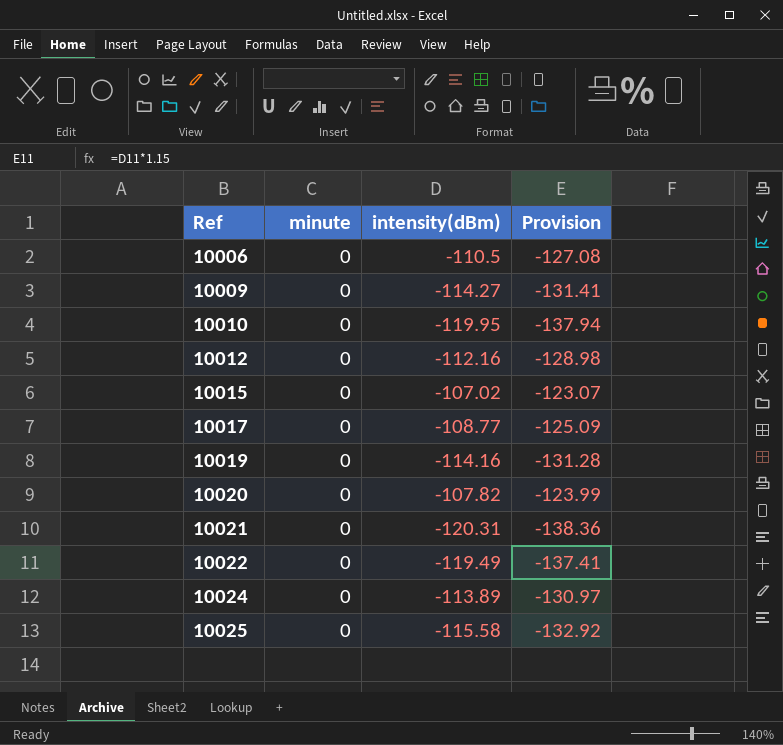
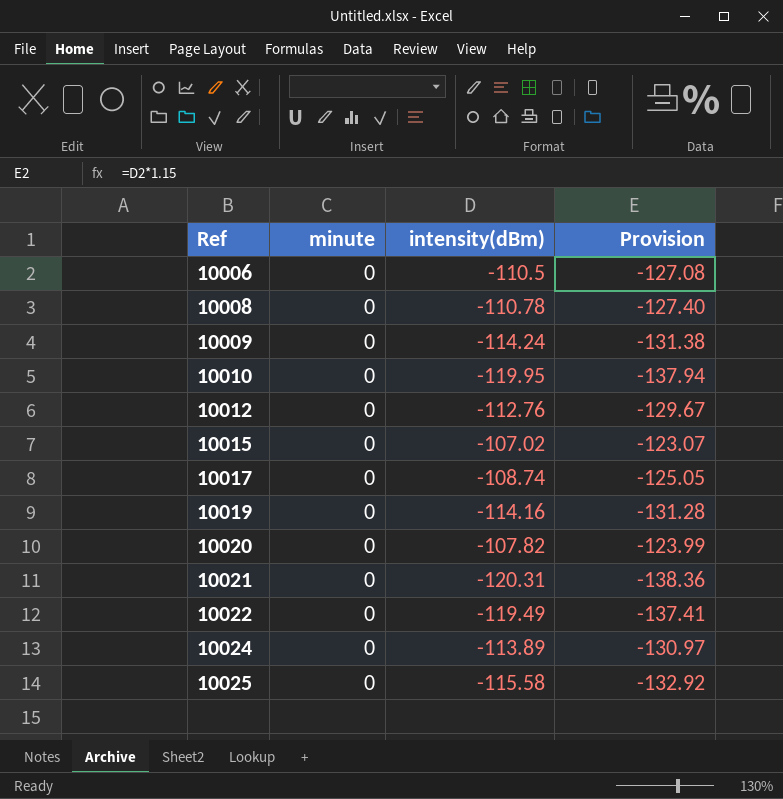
row 10008: none -> 0 | -110.78 | -127.40
10009 | intensity(dBm): -114.27 -> -114.24
10009 | Provision: -131.41 -> -131.38
10012 | intensity(dBm): -112.16 -> -112.76
10012 | Provision: -128.98 -> -129.67
10017 | intensity(dBm): -108.77 -> -108.74
10017 | Provision: -125.09 -> -125.05

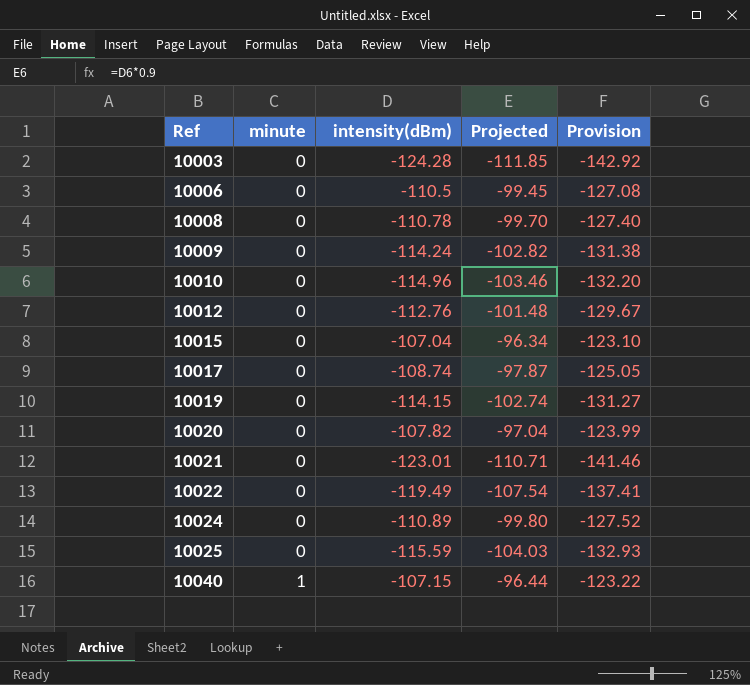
column Projected | formula: none -> [intensity(dBm)] * 0.9
row 10003: none -> 0 | -124.28 | -111.85 | -142.92
10010 | intensity(dBm): -119.95 -> -114.96
10010 | Provision: -137.94 -> -132.20
10015 | intensity(dBm): -107.02 -> -107.04
10015 | Provision: -123.07 -> -123.10
10019 | intensity(dBm): -114.16 -> -114.15
10019 | Provision: -131.28 -> -131.27
10021 | intensity(dBm): -120.31 -> -123.01
10021 | Provision: -138.36 -> -141.46
10024 | intensity(dBm): -113.89 -> -110.89
10024 | Provision: -130.97 -> -127.52
10025 | intensity(dBm): -115.58 -> -115.59
10025 | Provision: -132.92 -> -132.93
row 10040: none -> 1 | -107.15 | -96.44 | -123.22

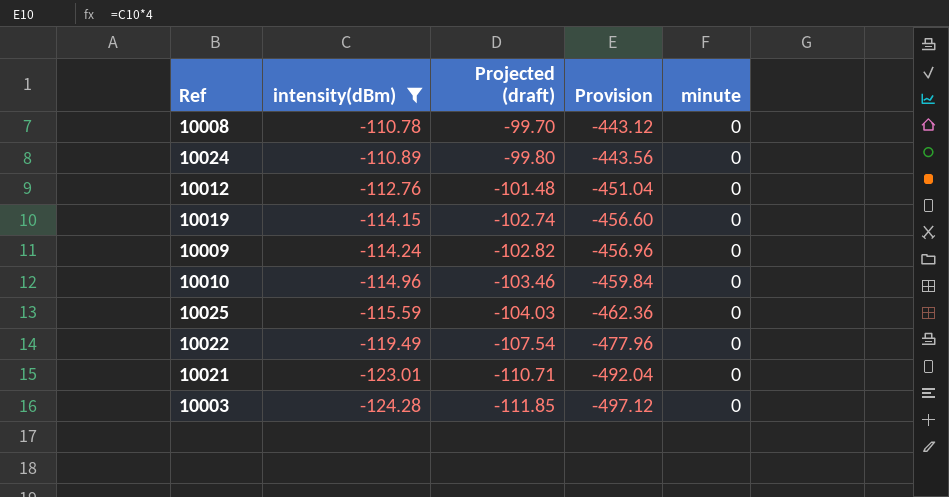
filter: none -> intensity(dBm) <= -110.78
row order: Ref ascending -> intensity(dBm) descending
column name: Projected -> Projected (draft)
column Provision | formula: [intensity(dBm)] * 1.15 -> [intensity(dBm)] * 4
column minute | position: 2 -> 5

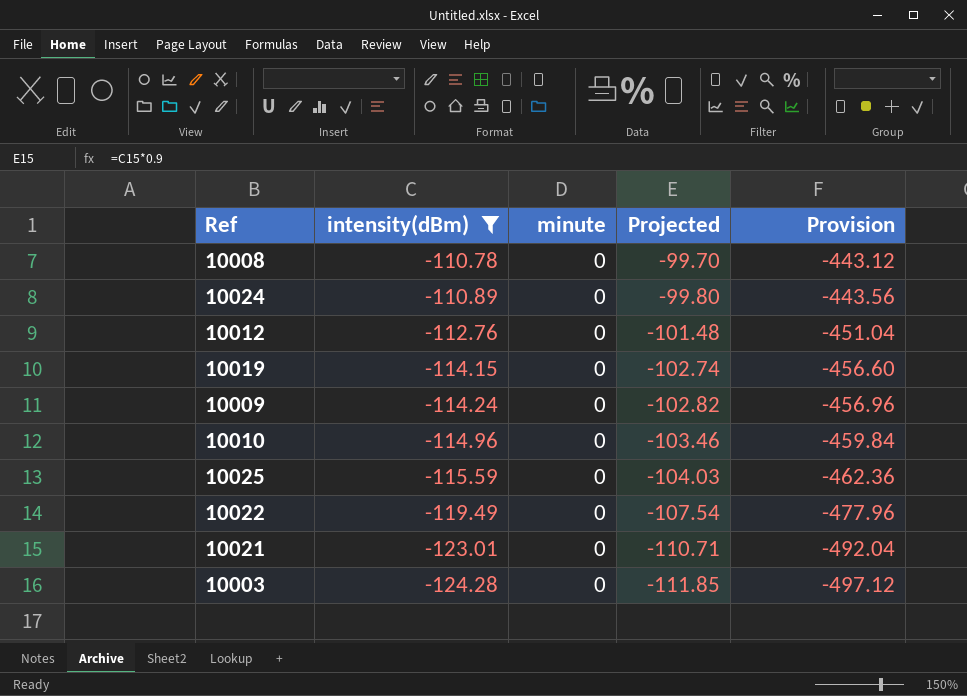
column minute | position: 5 -> 3
column name: Projected (draft) -> Projected

